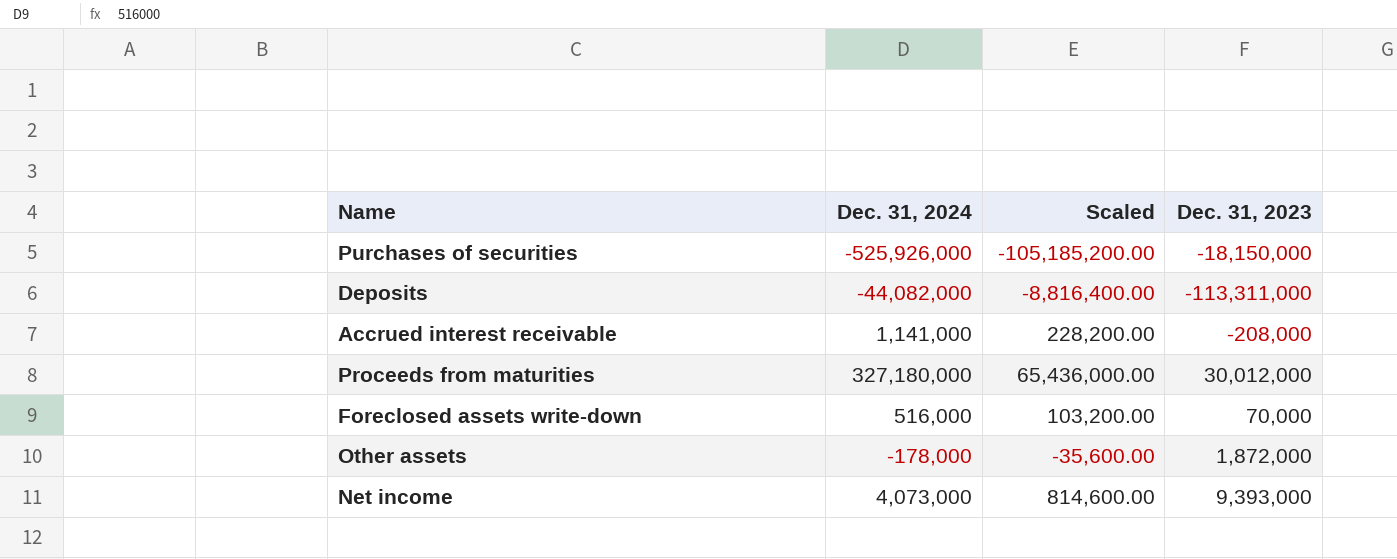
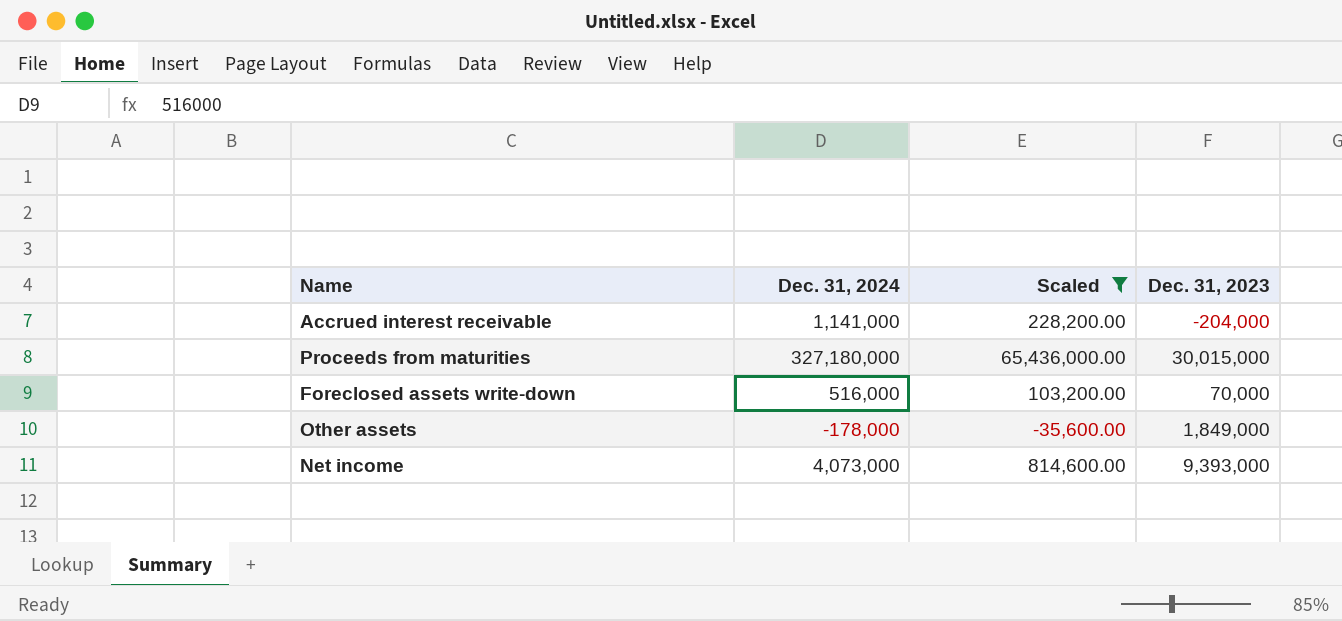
filter: none -> Scaled >= -35,600.00
Accrued interest receivable | Dec. 31, 2023: -208,000 -> -204,000
Proceeds from maturities | Dec. 31, 2023: 30,012,000 -> 30,015,000
Other assets | Dec. 31, 2023: 1,872,000 -> 1,849,000

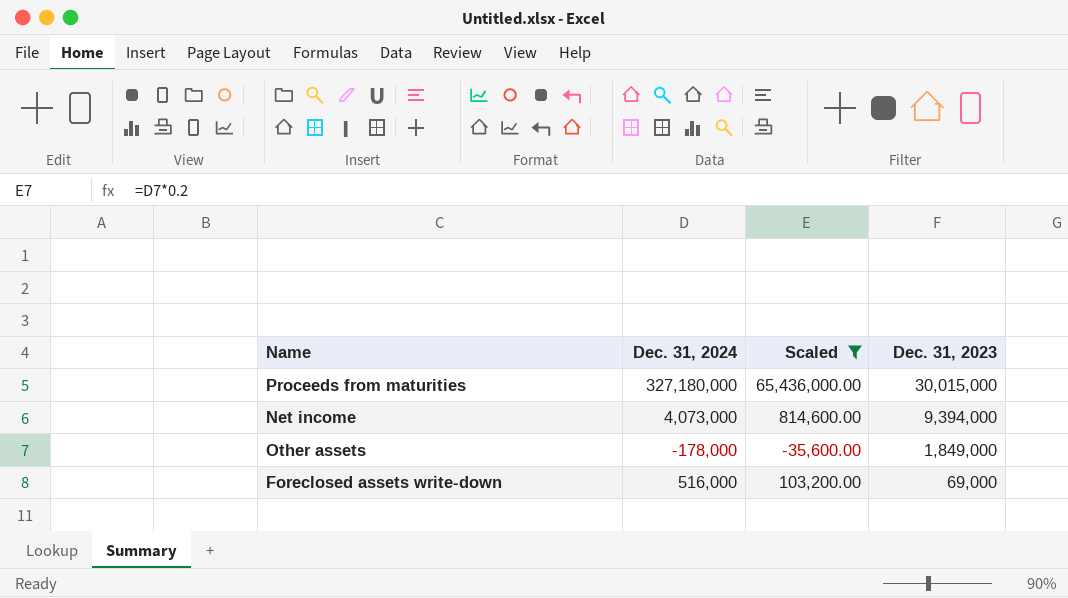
row order: none -> Dec. 31, 2023 descending
row Accrued interest receivable: 1,141,000 | 228,200.00 | -204,000 -> none
Net income | Dec. 31, 2023: 9,393,000 -> 9,394,000
Foreclosed assets write-down | Dec. 31, 2023: 70,000 -> 69,000

